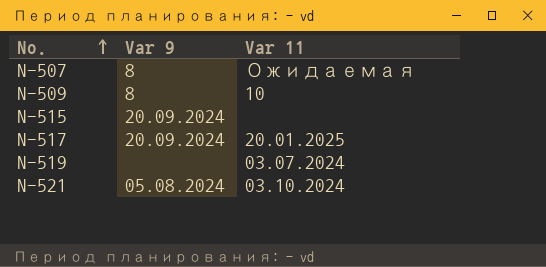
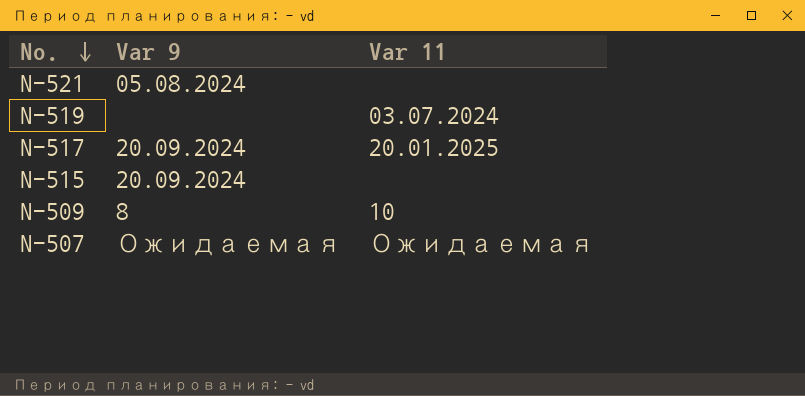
row order: No. ascending -> No. descending
N-521 | Var 11: 03.10.2024 -> none
N-507 | Var 9: 8 -> Ожидаемая

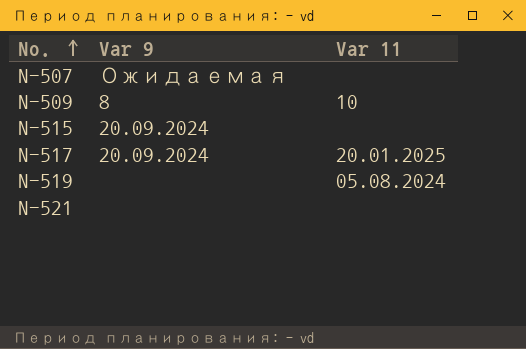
row order: No. descending -> No. ascending
N-507 | Var 11: Ожидаемая -> none
N-519 | Var 11: 03.07.2024 -> 05.08.2024
N-521 | Var 9: 05.08.2024 -> none

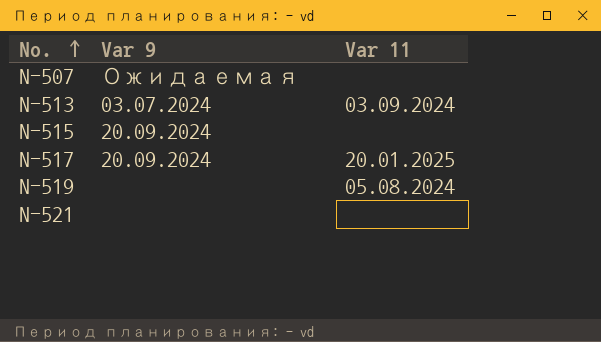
row N-509: 8 | 10 -> none
row N-513: none -> 03.07.2024 | 03.09.2024

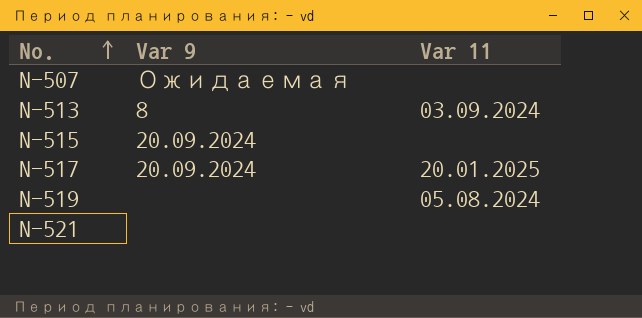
N-513 | Var 9: 03.07.2024 -> 8

